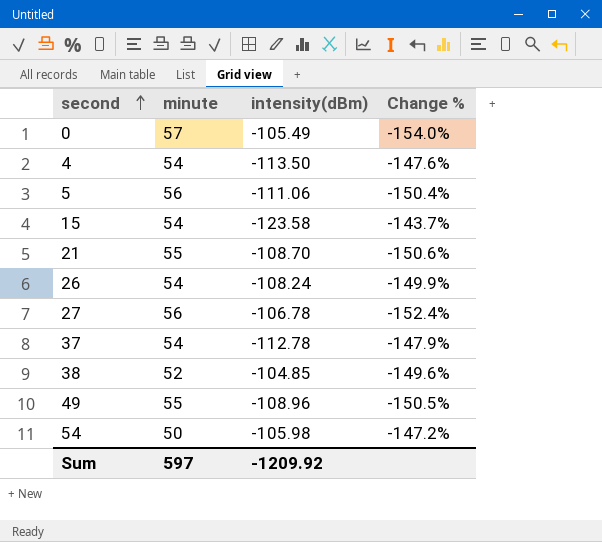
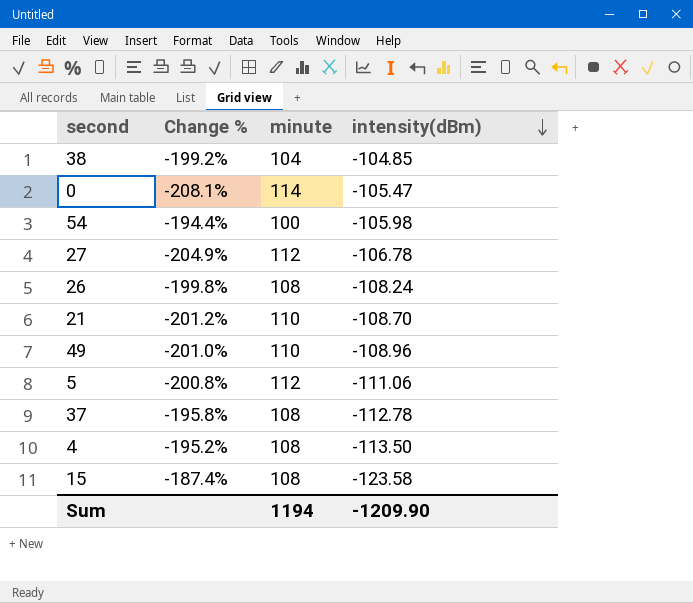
row order: second ascending -> intensity(dBm) descending
column Change % | position: 4 -> 2
38 | Change %: -149.6% -> -199.2%
38 | minute: 52 -> 104
0 | Change %: -154.0% -> -208.1%
0 | minute: 57 -> 114
0 | intensity(dBm): -105.49 -> -105.47
54 | Change %: -147.2% -> -194.4%
54 | minute: 50 -> 100
27 | Change %: -152.4% -> -204.9%
27 | minute: 56 -> 112
26 | Change %: -149.9% -> -199.8%
26 | minute: 54 -> 108
21 | Change %: -150.6% -> -201.2%
21 | minute: 55 -> 110
49 | Change %: -150.5% -> -201.0%
49 | minute: 55 -> 110
5 | Change %: -150.4% -> -200.8%
5 | minute: 56 -> 112
37 | Change %: -147.9% -> -195.8%
37 | minute: 54 -> 108
4 | Change %: -147.6% -> -195.2%
4 | minute: 54 -> 108
15 | Change %: -143.7% -> -187.4%
15 | minute: 54 -> 108
Sum | minute: 597 -> 1194
Sum | intensity(dBm): -1209.92 -> -1209.90

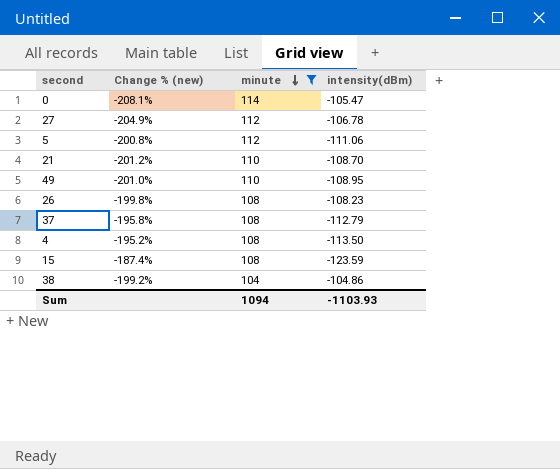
filter: none -> minute != 100
row order: intensity(dBm) descending -> minute descending
column name: Change % -> Change % (new)
49 | intensity(dBm): -108.96 -> -108.95
26 | intensity(dBm): -108.24 -> -108.23
37 | intensity(dBm): -112.78 -> -112.79
15 | intensity(dBm): -123.58 -> -123.59
38 | intensity(dBm): -104.85 -> -104.86
Sum | minute: 1194 -> 1094
Sum | intensity(dBm): -1209.90 -> -1103.93

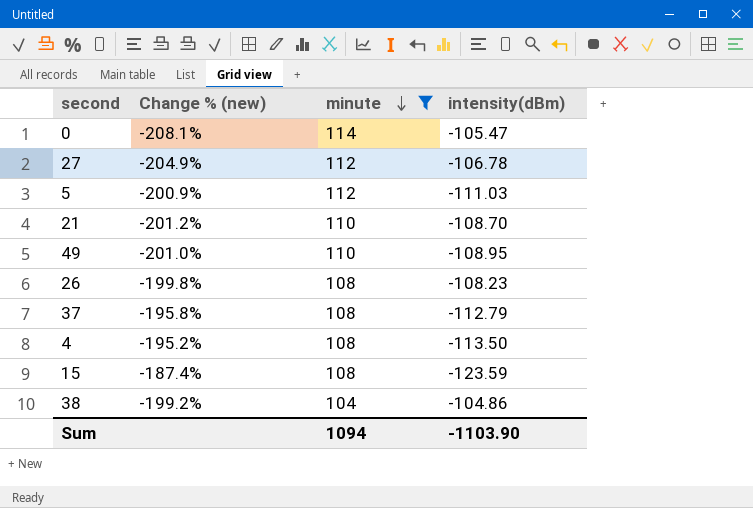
5 | Change % (new): -200.8% -> -200.9%
5 | intensity(dBm): -111.06 -> -111.03
Sum | intensity(dBm): -1103.93 -> -1103.90

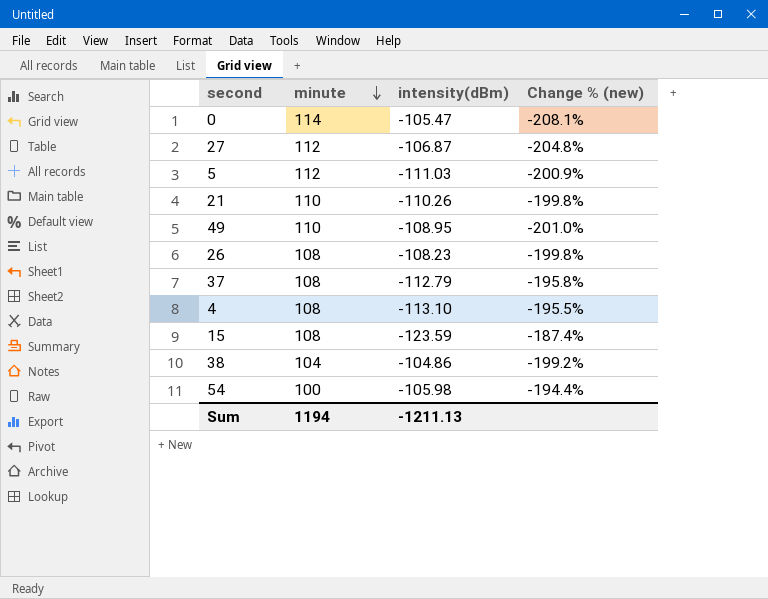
filter: minute != 100 -> none
column Change % (new) | position: 2 -> 4
27 | intensity(dBm): -106.78 -> -106.87
27 | Change % (new): -204.9% -> -204.8%
21 | intensity(dBm): -108.70 -> -110.26
21 | Change % (new): -201.2% -> -199.8%
4 | intensity(dBm): -113.50 -> -113.10
4 | Change % (new): -195.2% -> -195.5%
Sum | minute: 1094 -> 1194
Sum | intensity(dBm): -1103.90 -> -1211.13

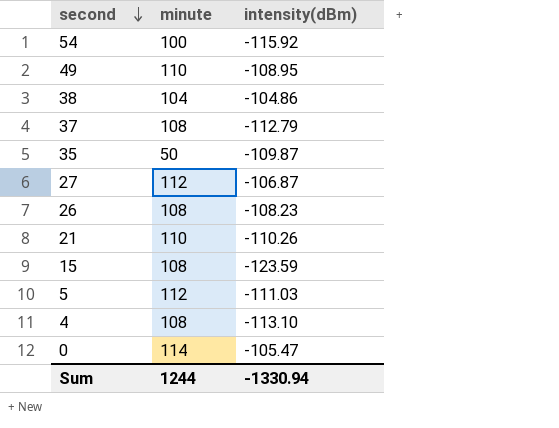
row order: minute descending -> second descending
column Change % (new) | formula: ([minute] - [intensity(dBm)]) / [intensity(dBm)] -> none
54 | intensity(dBm): -105.98 -> -115.92
row 35: none -> 50 | -109.87
Sum | minute: 1194 -> 1244
Sum | intensity(dBm): -1211.13 -> -1330.94

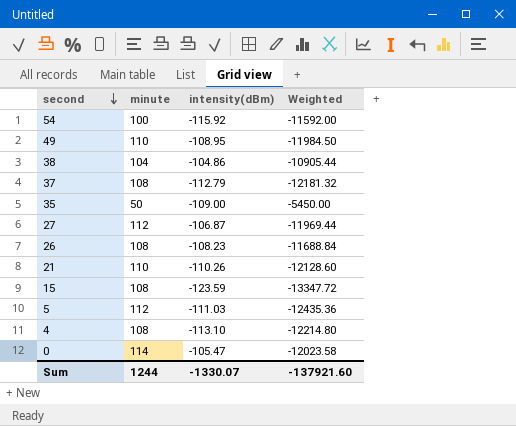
column Weighted | formula: none -> [minute] * [intensity(dBm)]
35 | intensity(dBm): -109.87 -> -109.00
Sum | intensity(dBm): -1330.94 -> -1330.07

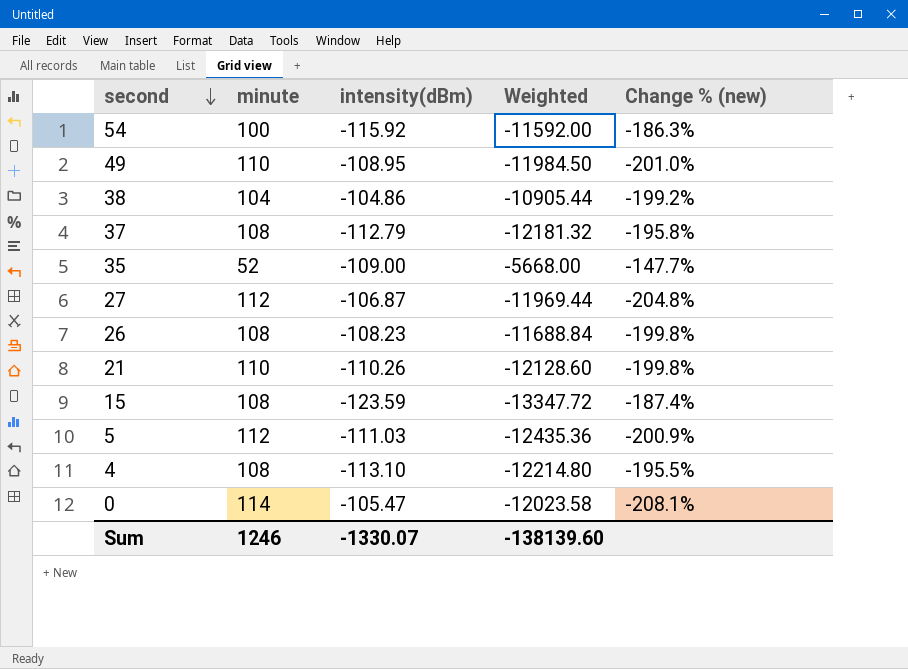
column Change % (new) | formula: none -> ([minute] - [intensity(dBm)]) / [intensity(dBm)]
35 | minute: 50 -> 52
35 | Weighted: -5450.00 -> -5668.00
Sum | minute: 1244 -> 1246
Sum | Weighted: -137921.60 -> -138139.60

